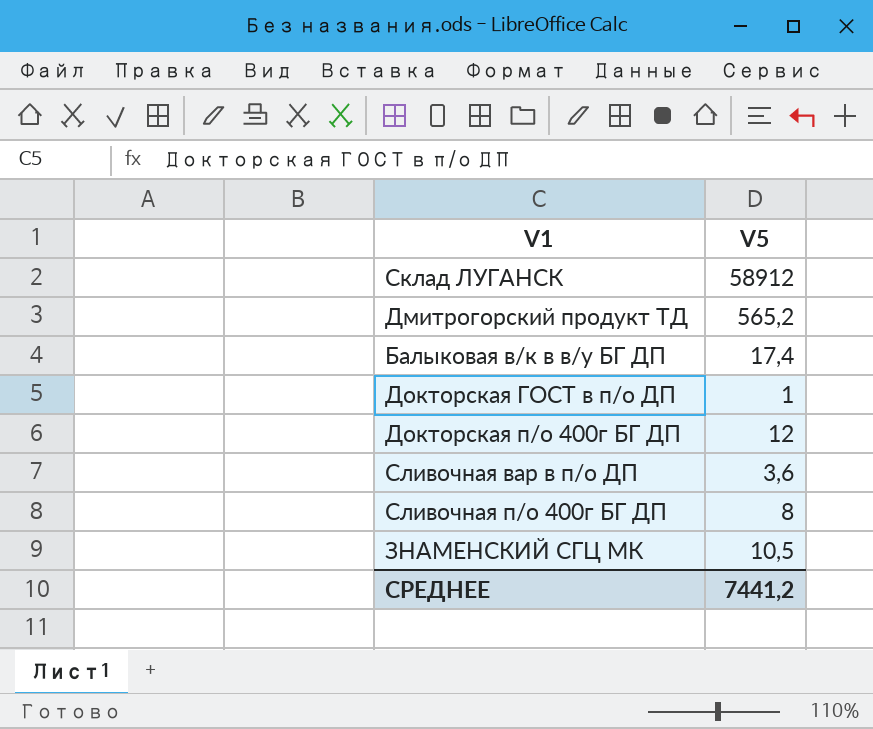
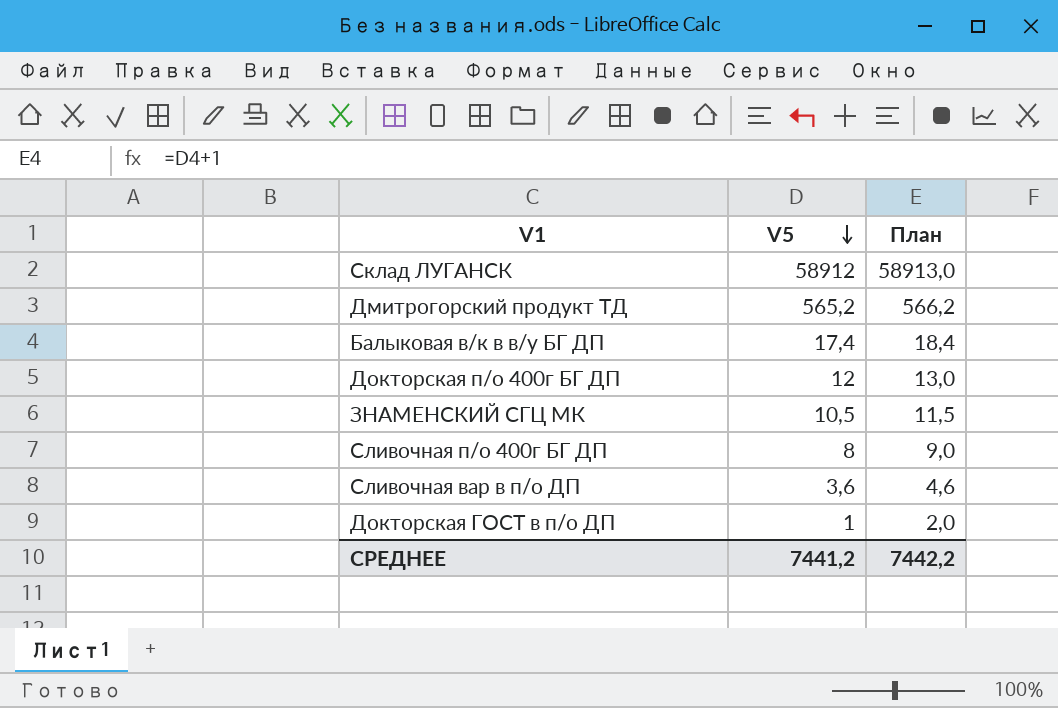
row order: none -> V5 descending
column План | formula: none -> [V5] + 1

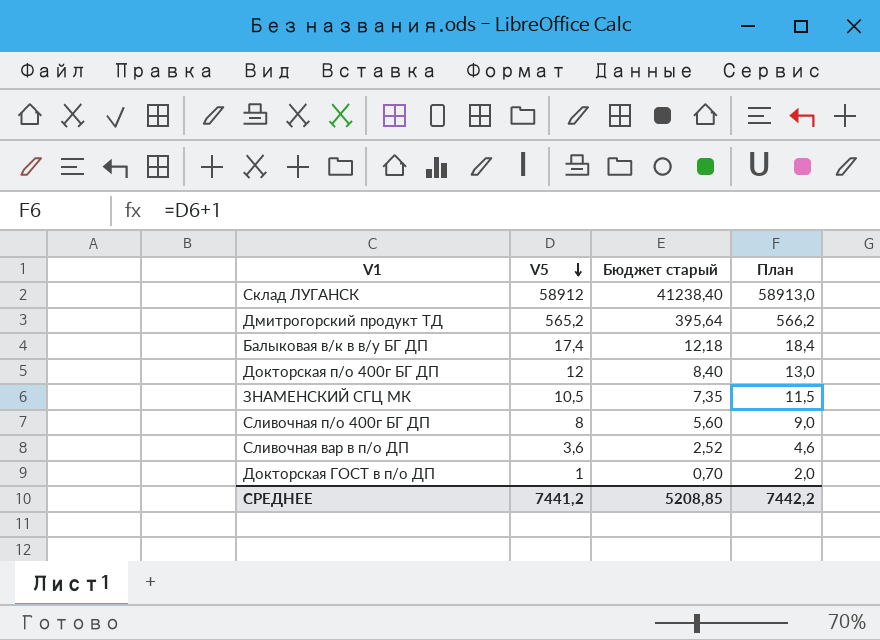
column Бюджет старый | formula: none -> [V5] * 0,7

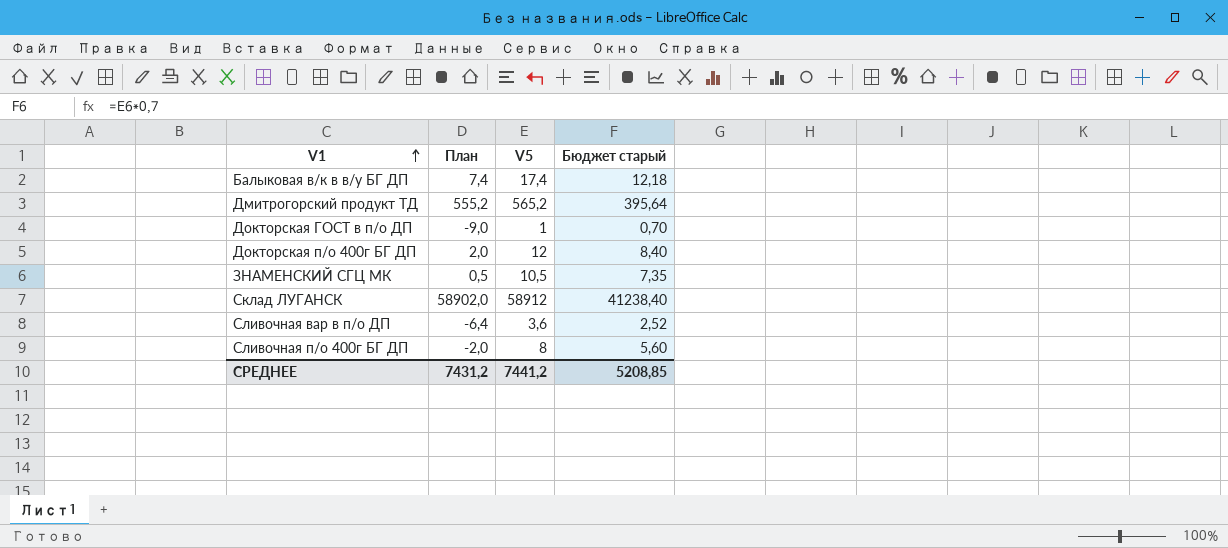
row order: V5 descending -> V1 ascending
column План | formula: [V5] + 1 -> [V5] - 10
column План | position: 4 -> 2
СРЕДНЕЕ | План: 7442,2 -> 7431,2

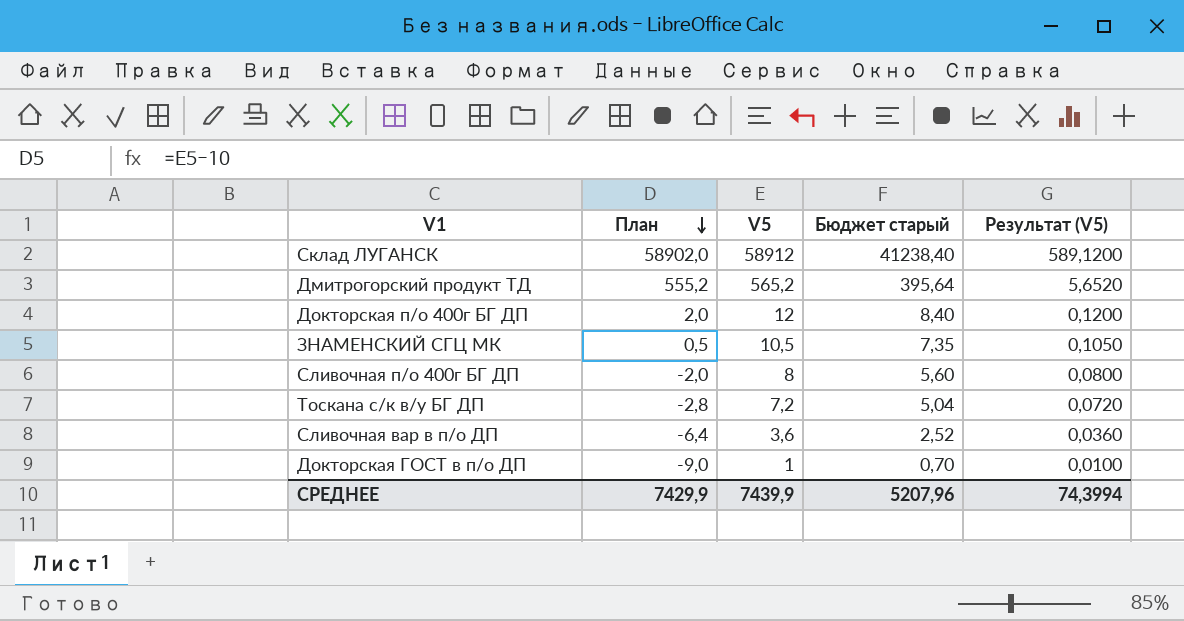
row order: V1 ascending -> План descending
column Результат (V5) | formula: none -> [V5] * 0,01
row Балыковая в/к в в/у БГ ДП: 7,4 | 17,4 | 12,18 -> none
row Тоскана с/к в/у БГ ДП: none -> -2,8 | 7,2 | 5,04 | 0,0720
СРЕДНЕЕ | План: 7431,2 -> 7429,9
СРЕДНЕЕ | V5: 7441,2 -> 7439,9
СРЕДНЕЕ | Бюджет старый: 5208,85 -> 5207,96

